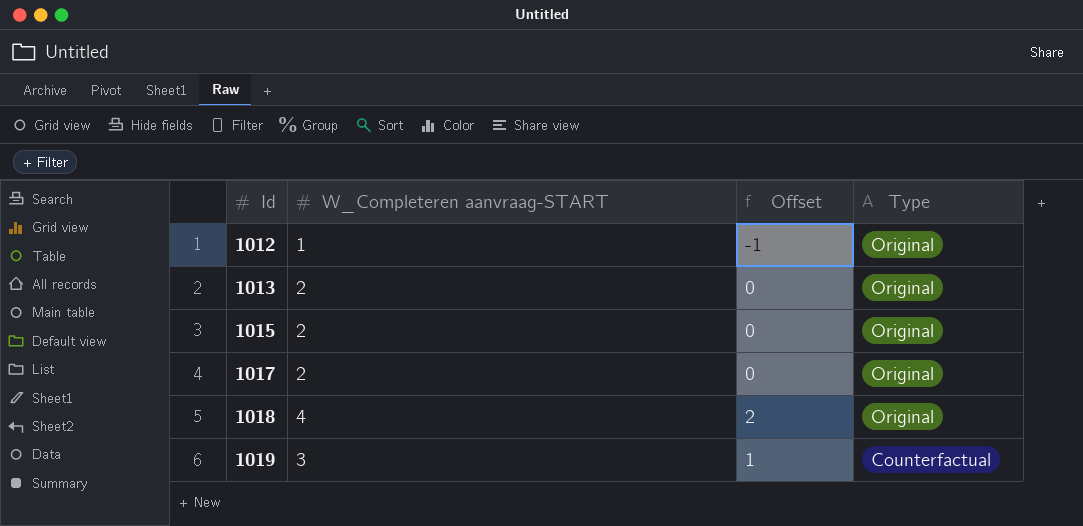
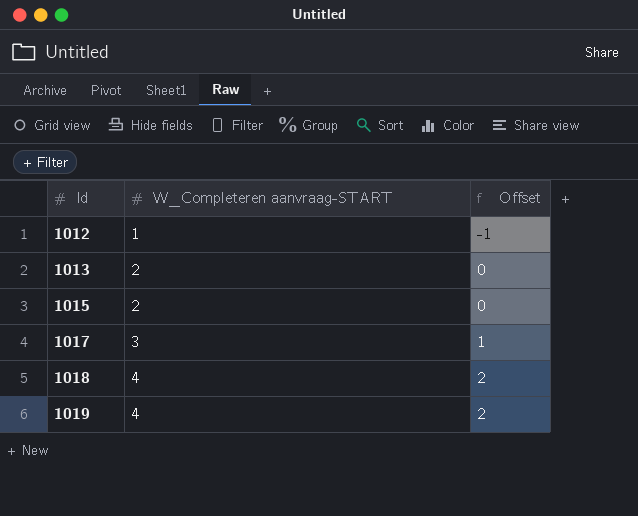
column Type | position: 4 -> none
1017 | W_Completeren aanvraag-START: 2 -> 3
1017 | Offset: 0 -> 1
1019 | W_Completeren aanvraag-START: 3 -> 4
1019 | Offset: 1 -> 2

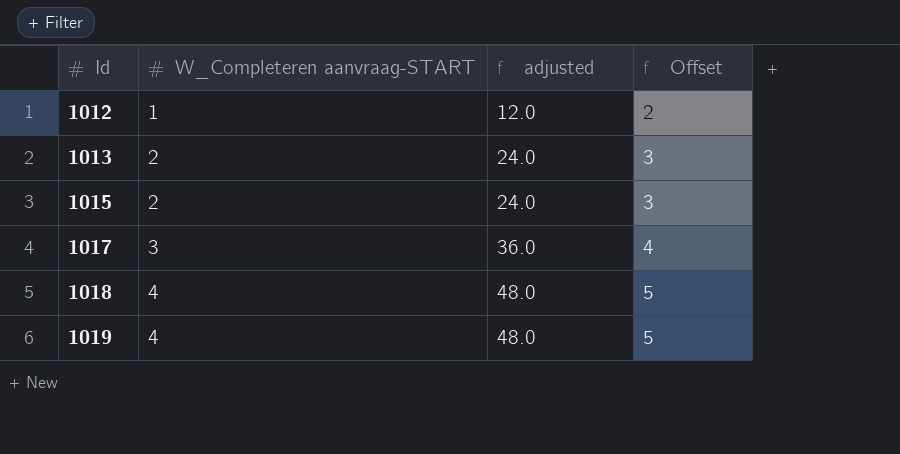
column adjusted | formula: none -> [W_Completeren aanvraag-START] * 12
column Offset | formula: [W_Completeren aanvraag-START] - 2 -> [W_Completeren aanvraag-START] + 1

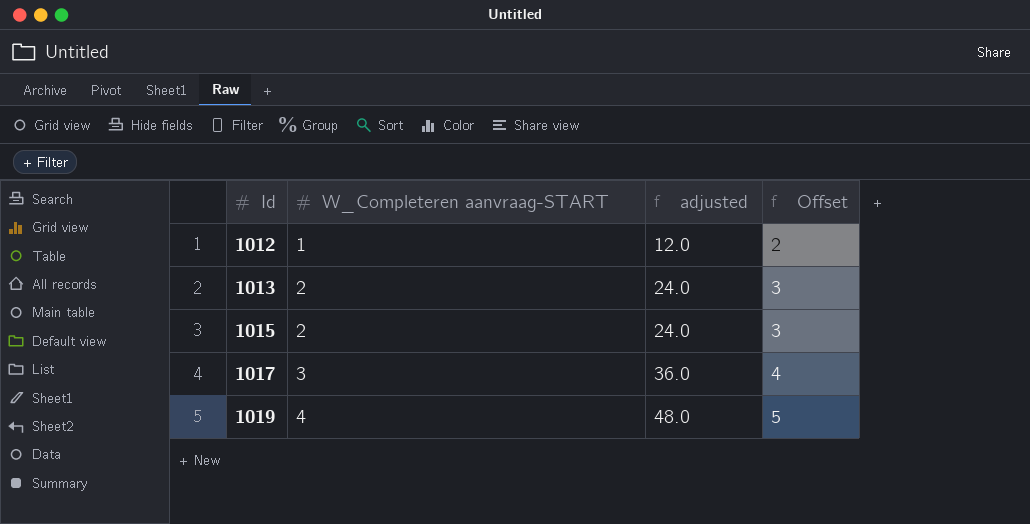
row 1018: 4 | 48.0 | 5 -> none

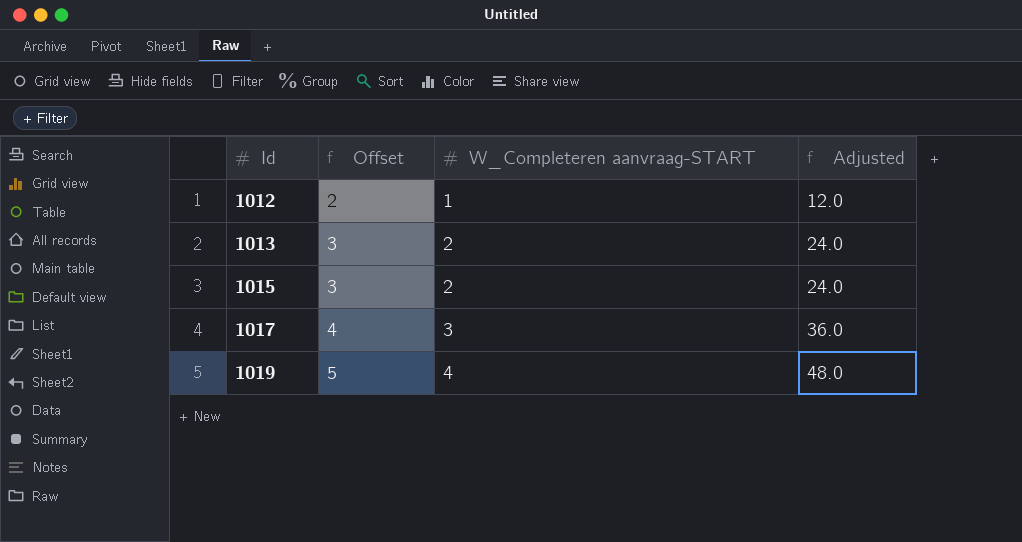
column Offset | position: 4 -> 2
column name: adjusted -> Adjusted

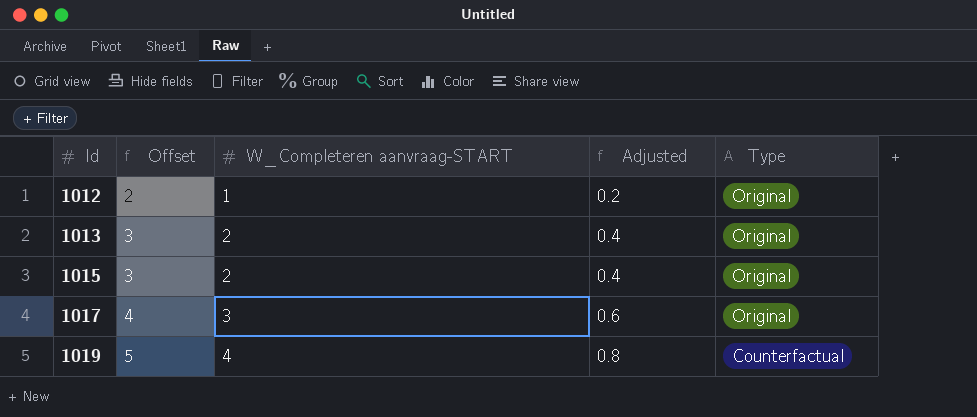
column Adjusted | formula: [W_Completeren aanvraag-START] * 12 -> [W_Completeren aanvraag-START] * 0.2
column Type | position: none -> 5

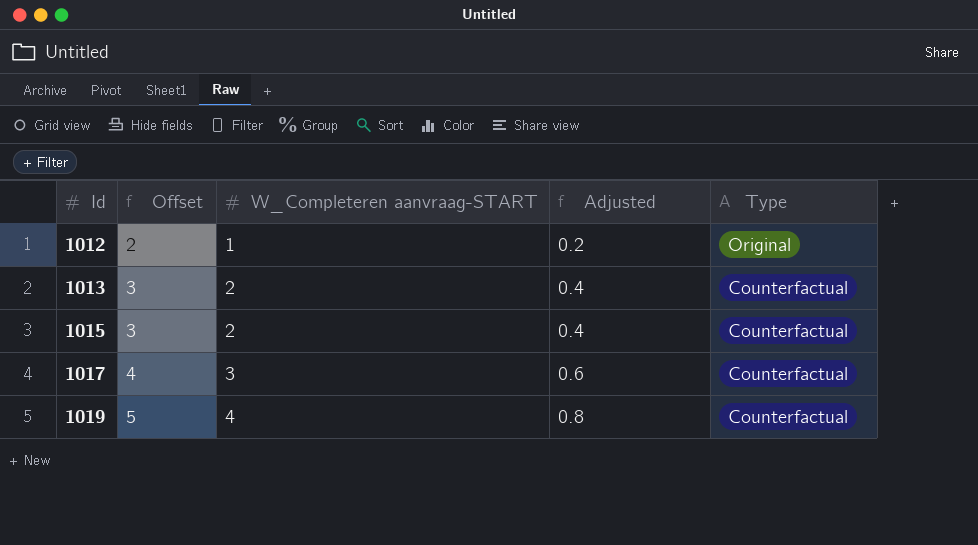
1013 | Type: Original -> Counterfactual
1015 | Type: Original -> Counterfactual
1017 | Type: Original -> Counterfactual

